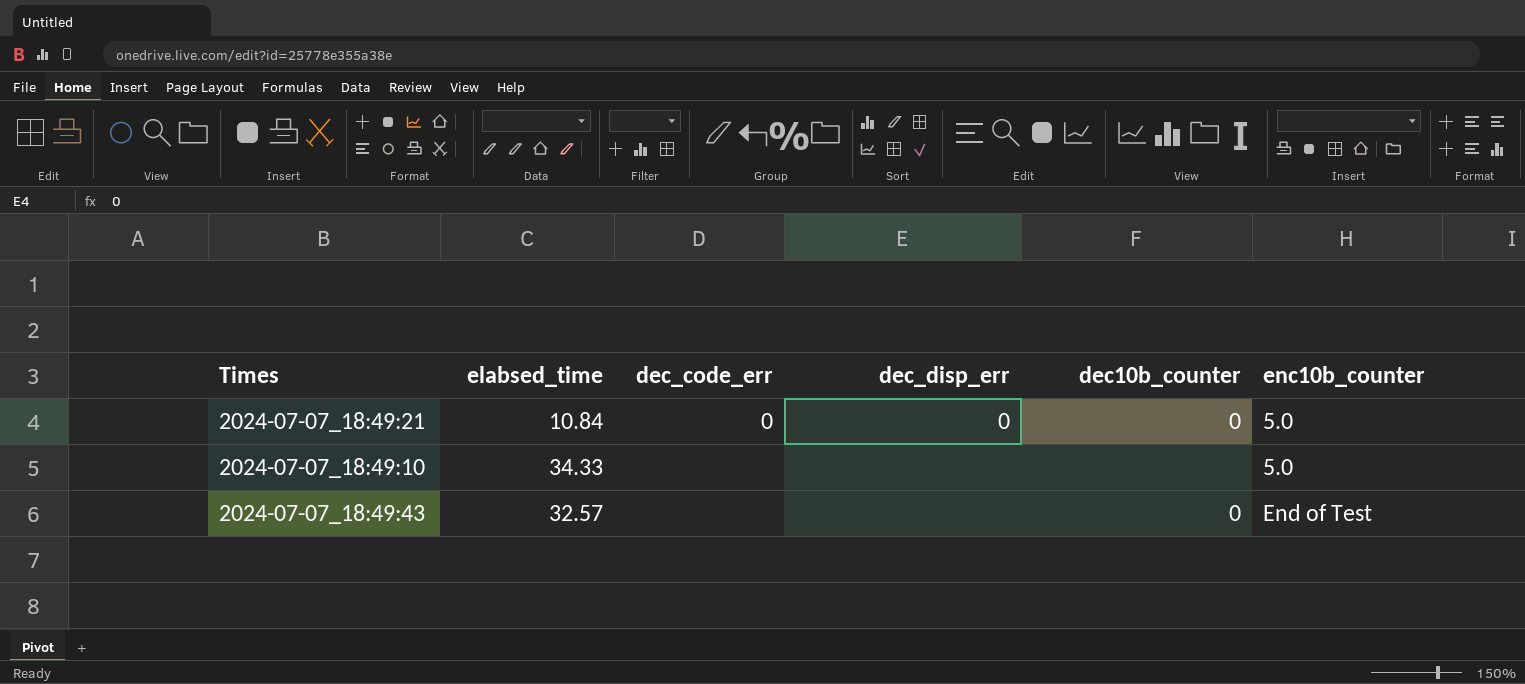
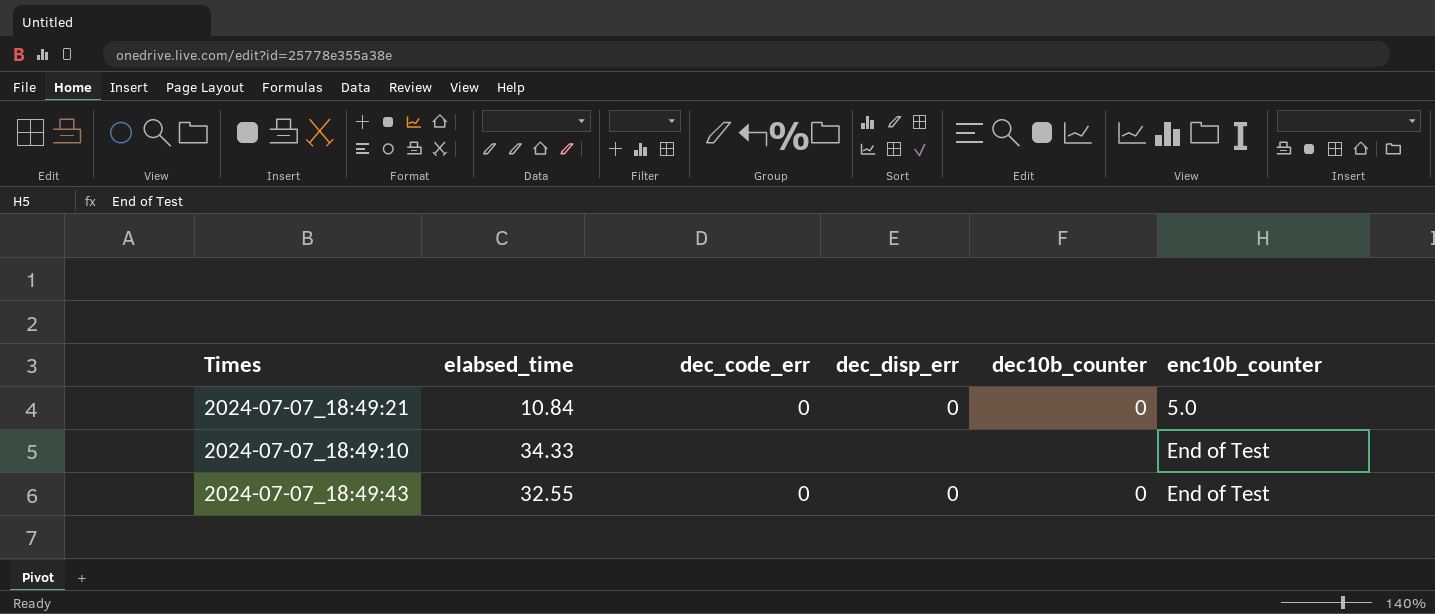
2024-07-07_18:49:10 | enc10b_counter: 5.0 -> End of Test
2024-07-07_18:49:43 | elabsed_time: 32.57 -> 32.55
2024-07-07_18:49:43 | dec_code_err: none -> 0
2024-07-07_18:49:43 | dec_disp_err: none -> 0

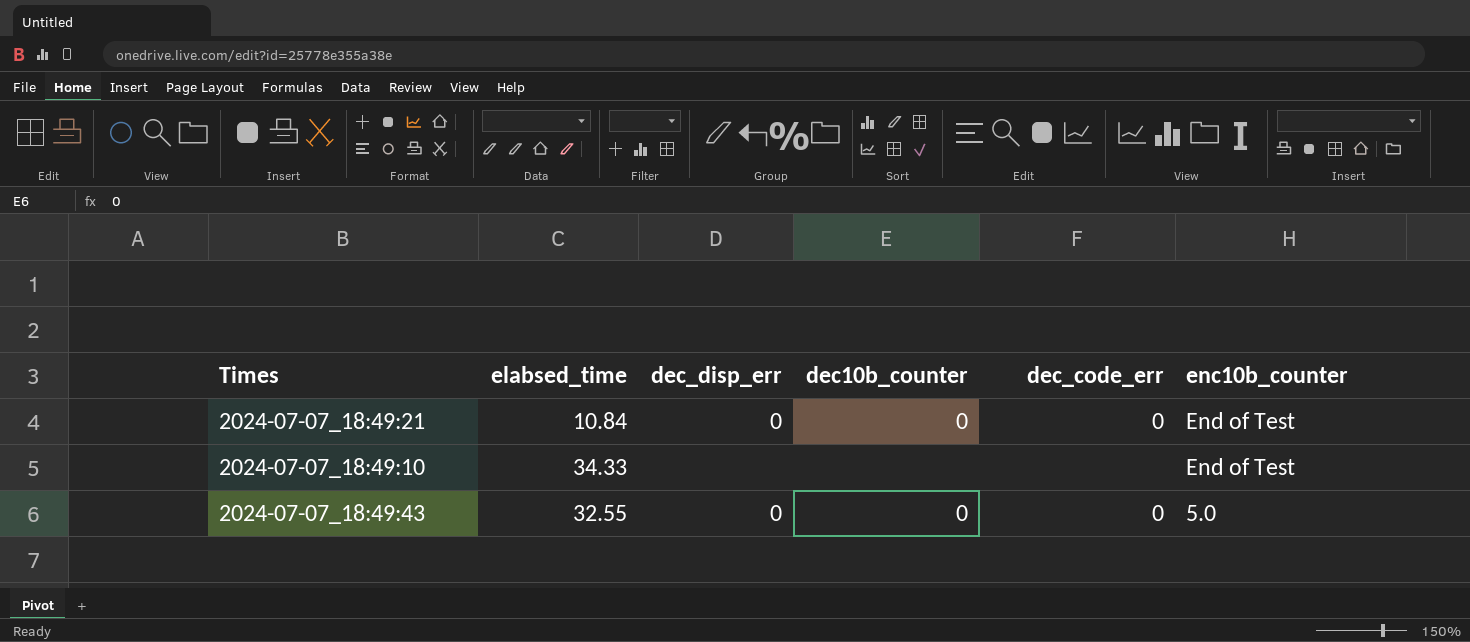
column dec_code_err | position: 3 -> 5
2024-07-07_18:49:21 | enc10b_counter: 5.0 -> End of Test
2024-07-07_18:49:43 | enc10b_counter: End of Test -> 5.0

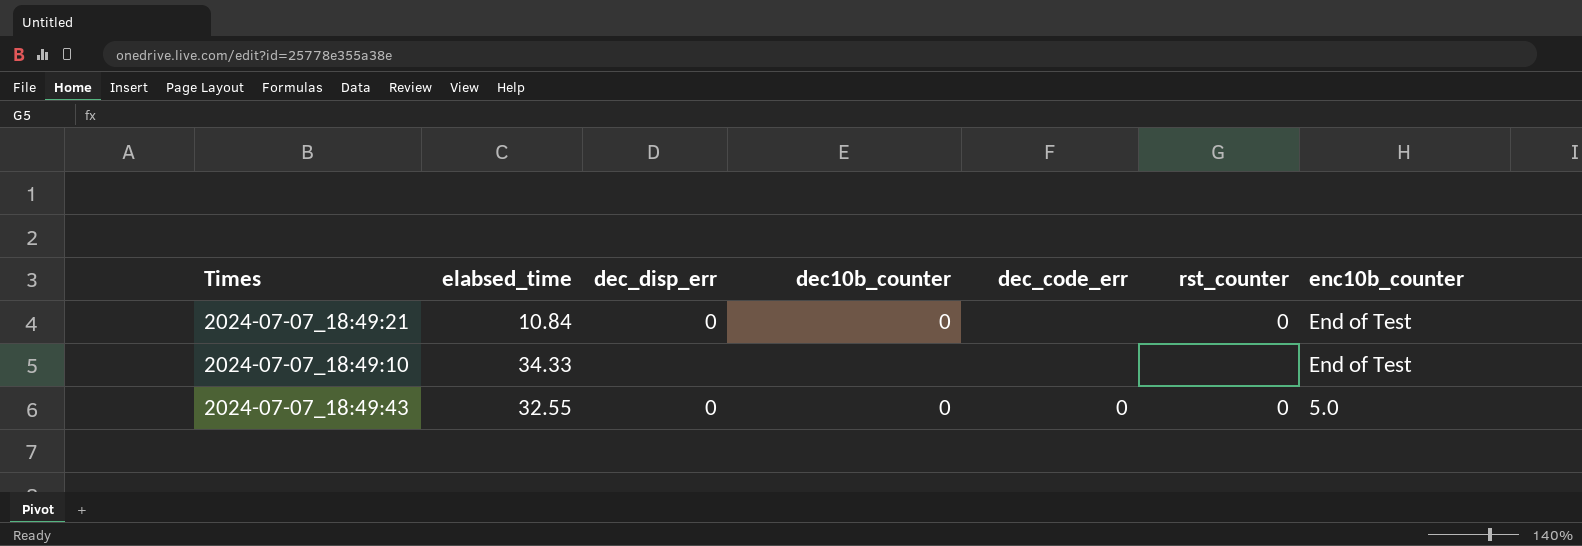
column rst_counter | position: none -> 6
2024-07-07_18:49:21 | dec_code_err: 0 -> none

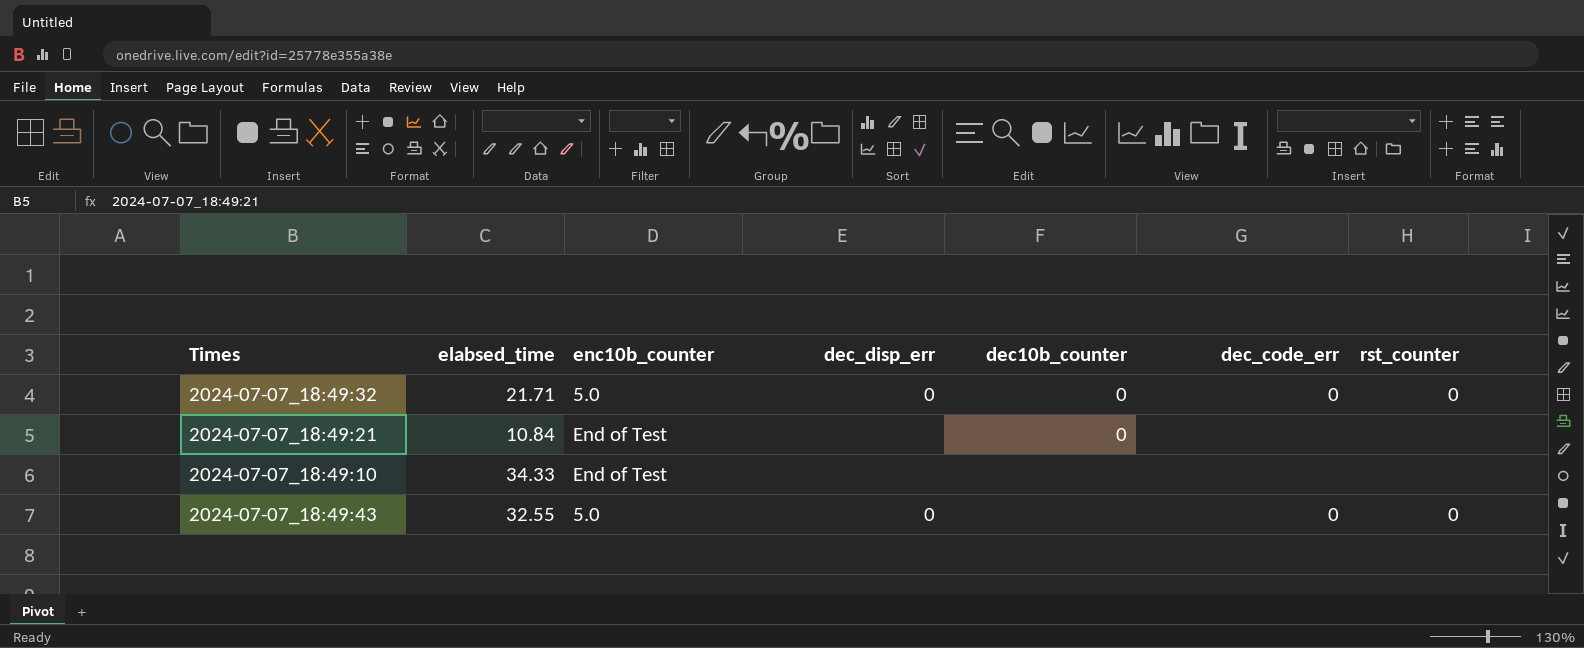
column enc10b_counter | position: 7 -> 3
row 2024-07-07_18:49:32: none -> 21.71 | 5.0 | 0 | 0 | 0 | 0
2024-07-07_18:49:21 | dec_disp_err: 0 -> none
2024-07-07_18:49:21 | rst_counter: 0 -> none
2024-07-07_18:49:43 | dec10b_counter: 0 -> none

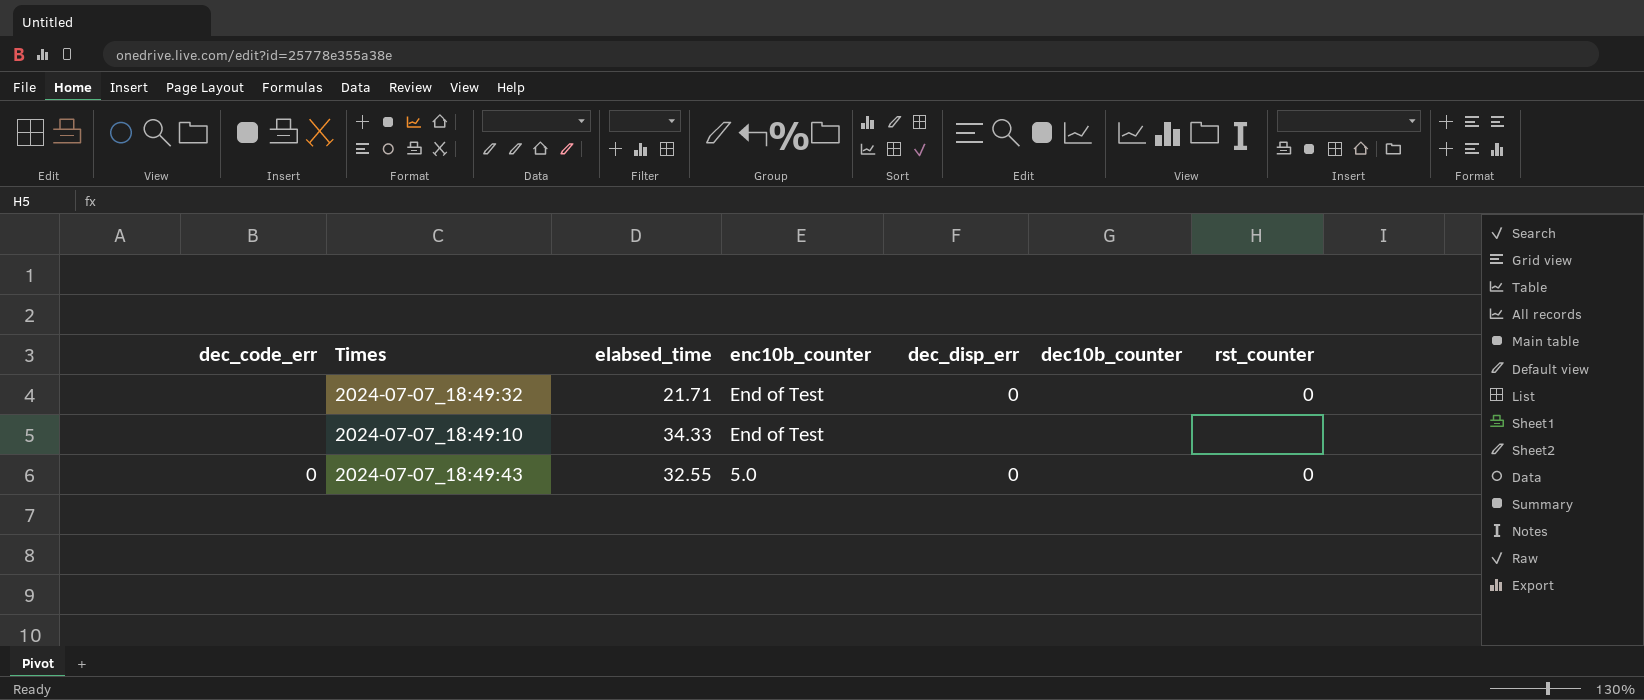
column dec_code_err | position: 6 -> 1
row 2024-07-07_18:49:21: 10.84 | End of Test | none | 0 | none | none -> none
2024-07-07_18:49:32 | dec_code_err: 0 -> none
2024-07-07_18:49:32 | enc10b_counter: 5.0 -> End of Test
2024-07-07_18:49:32 | dec10b_counter: 0 -> none

